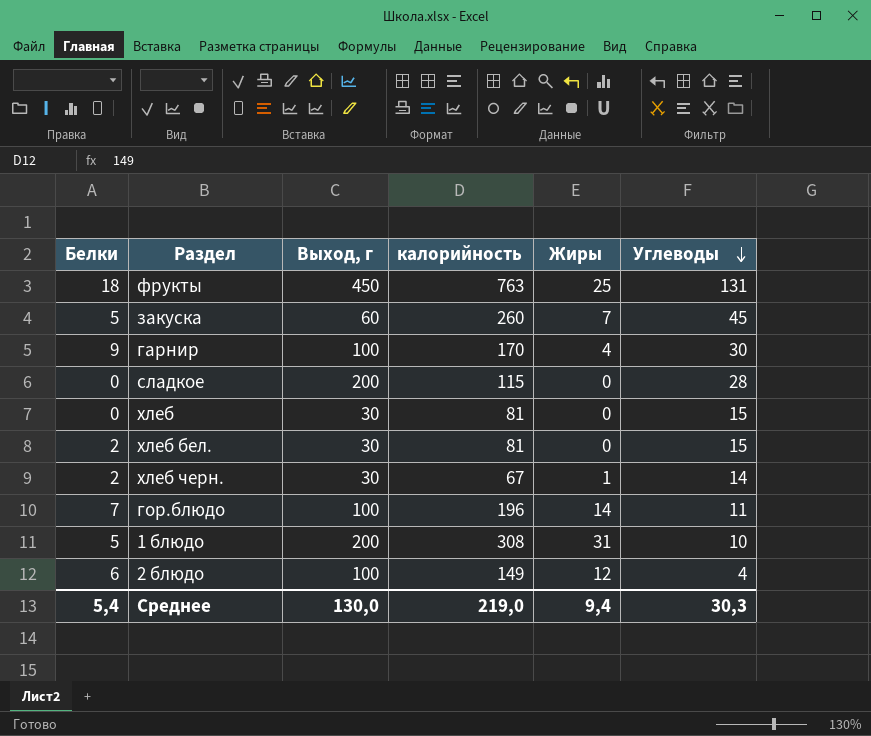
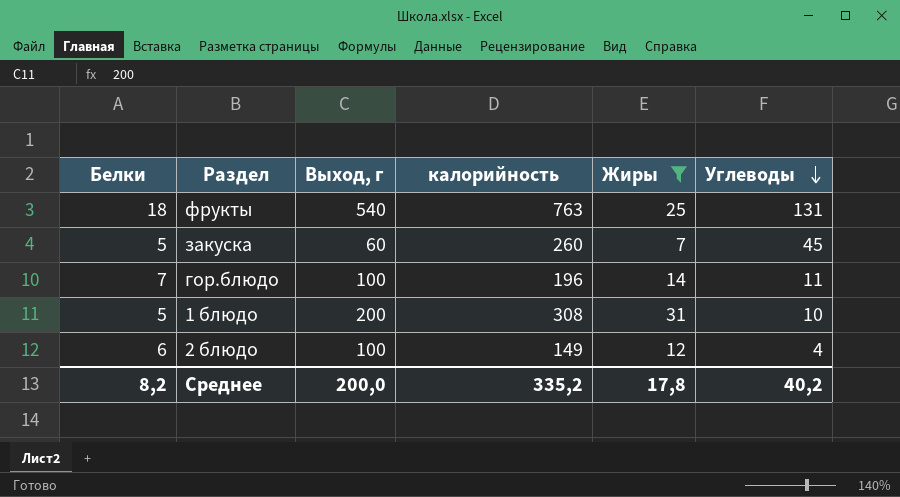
filter: none -> Жиры >= 7
фрукты | Выход, г: 450 -> 540
Среднее | Белки: 5,4 -> 8,2
Среднее | Выход, г: 130,0 -> 200,0
Среднее | калорийность: 219,0 -> 335,2
Среднее | Жиры: 9,4 -> 17,8
Среднее | Углеводы: 30,3 -> 40,2

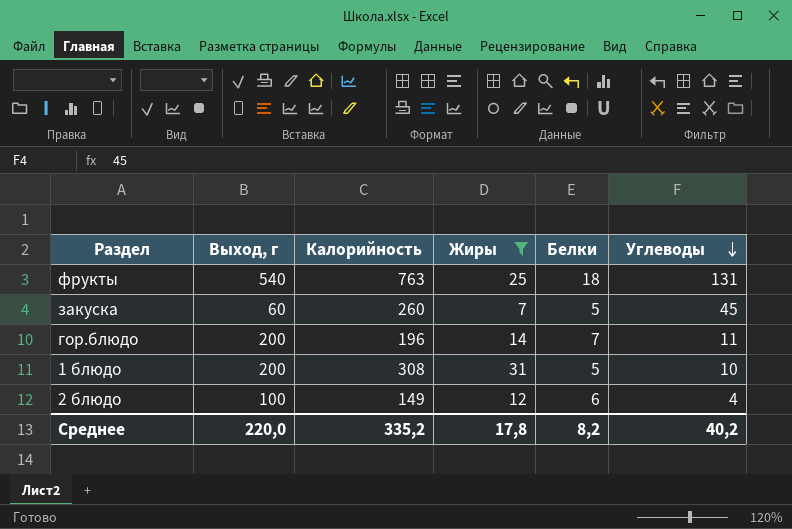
column name: калорийность -> Калорийность
column Белки | position: 1 -> 5
гор.блюдо | Выход, г: 100 -> 200
Среднее | Выход, г: 200,0 -> 220,0

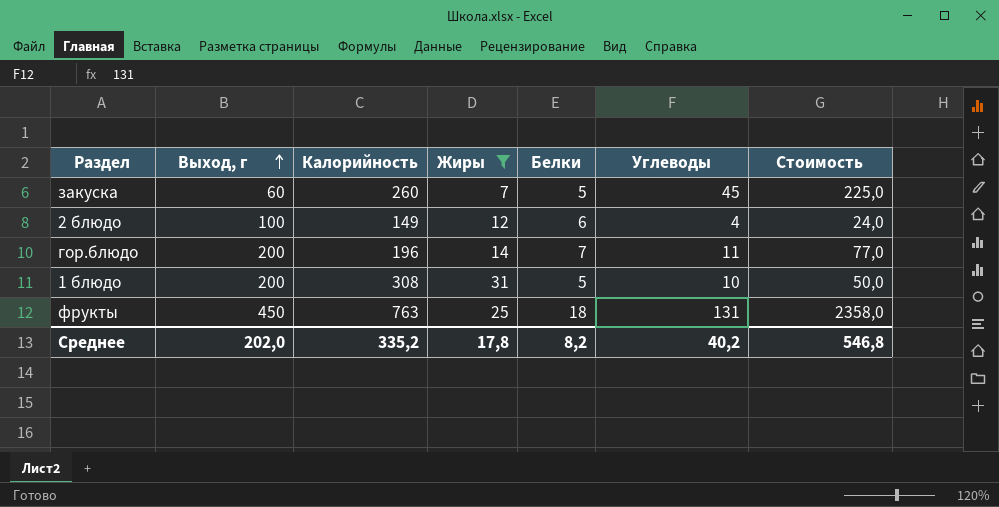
row order: Углеводы descending -> Выход, г ascending
column Стоимость | formula: none -> [Белки] * [Углеводы]
фрукты | Выход, г: 540 -> 450
Среднее | Выход, г: 220,0 -> 202,0

